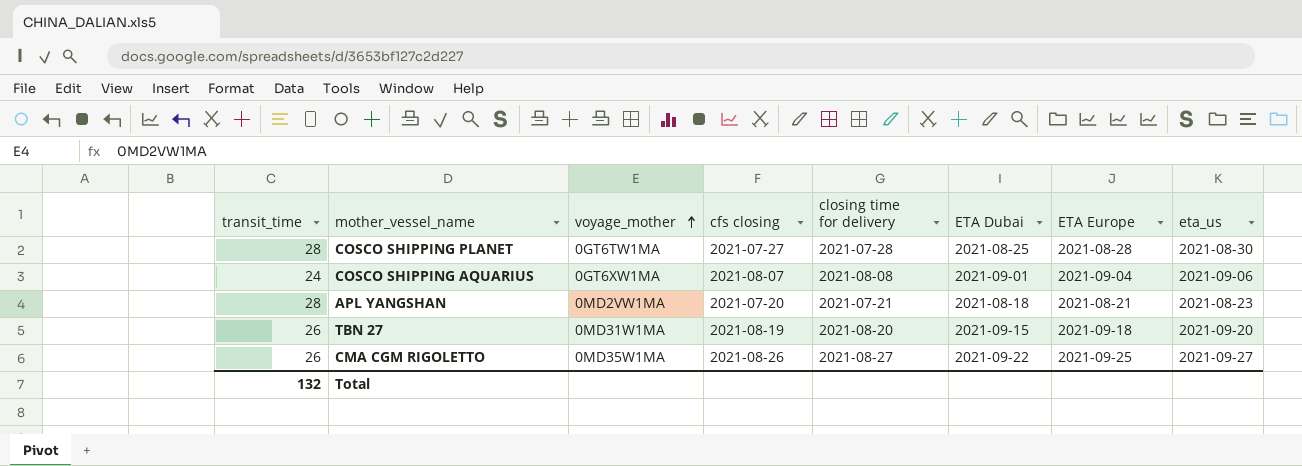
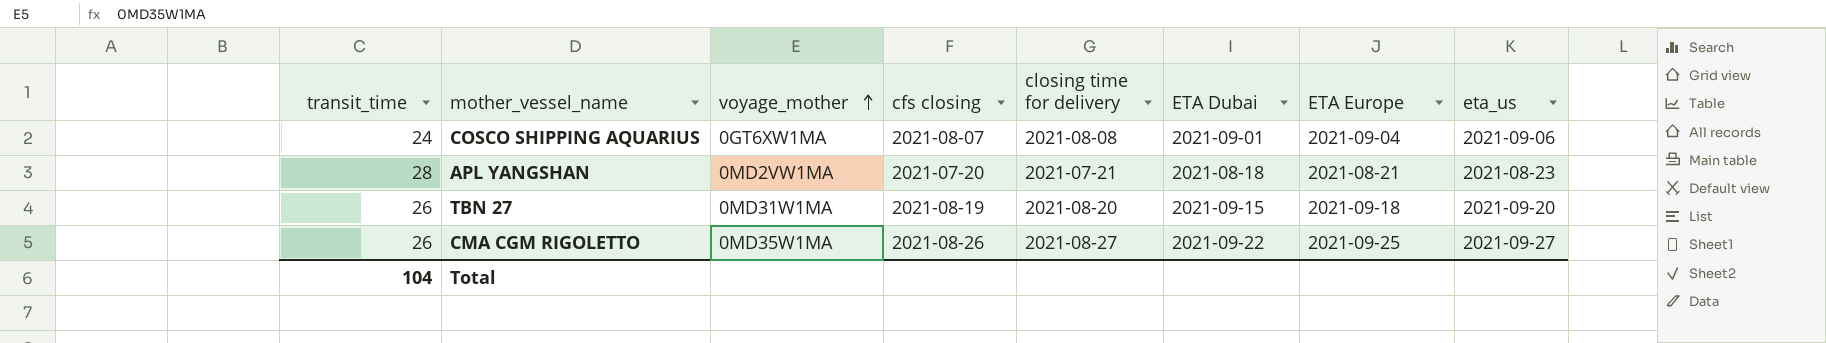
row COSCO SHIPPING PLANET: 28 | 0GT6TW1MA | 2021-07-27 | 2021-07-28 | 2021-08-25 | 2021-08-28 | 2021-08-30 -> none
Total | transit_time: 132 -> 104

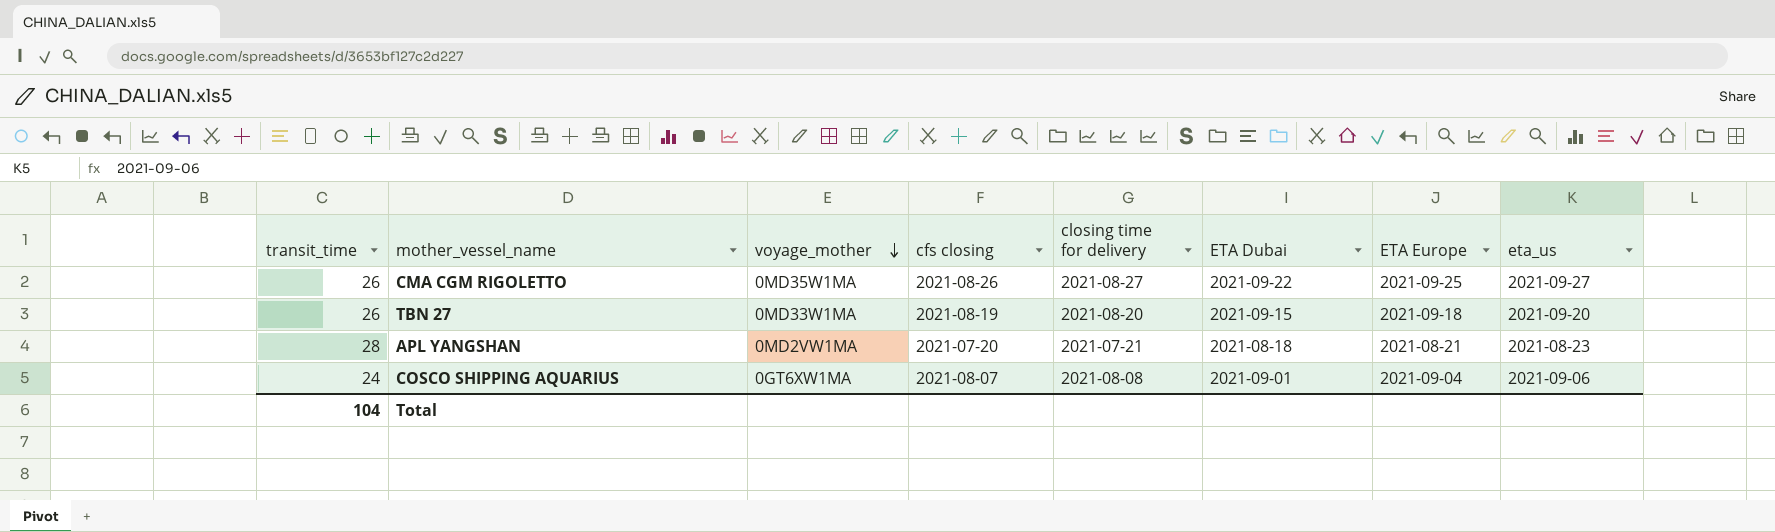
row order: voyage_mother ascending -> voyage_mother descending
TBN 27 | voyage_mother: 0MD31W1MA -> 0MD33W1MA

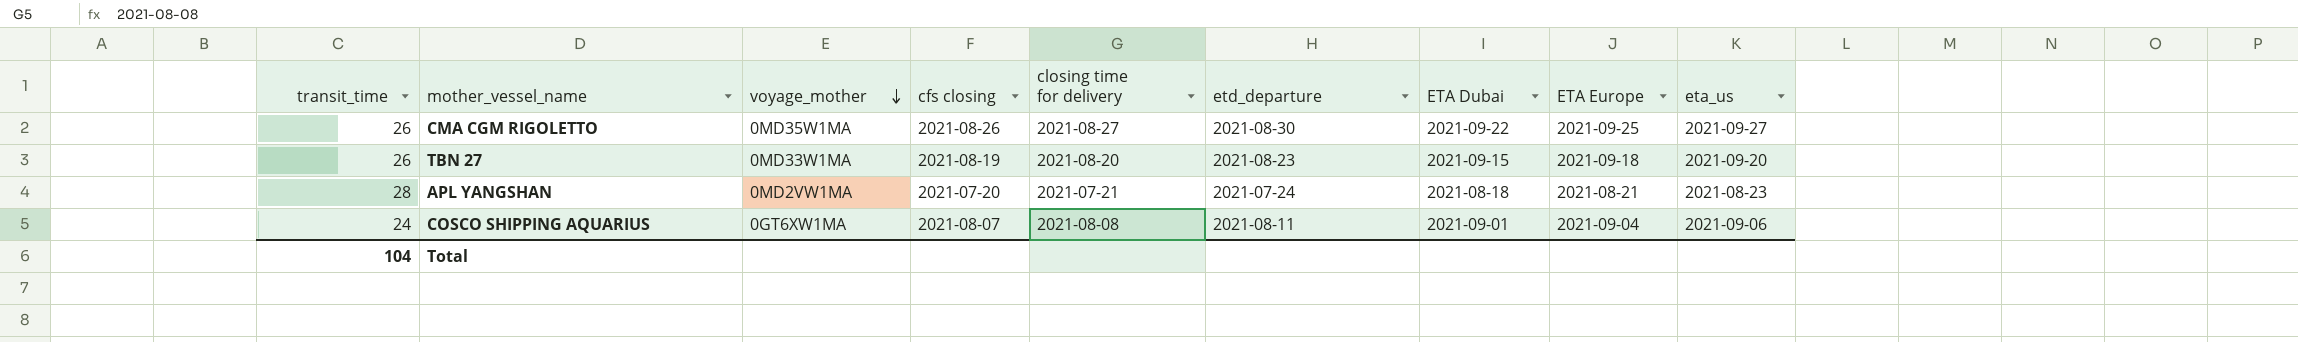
column etd_departure | position: none -> 6

